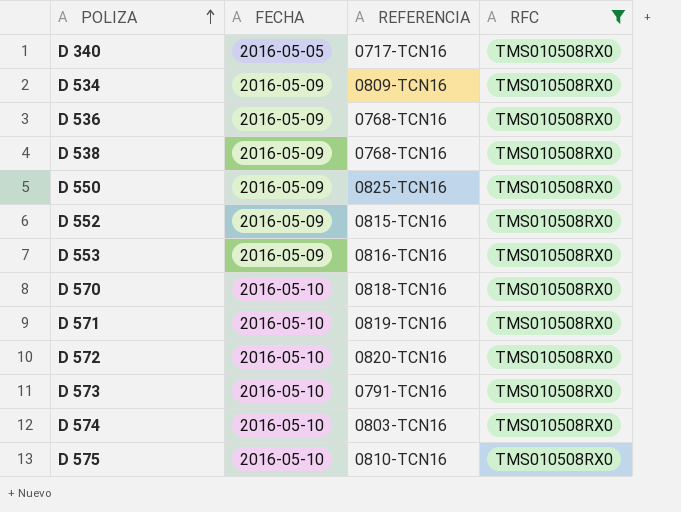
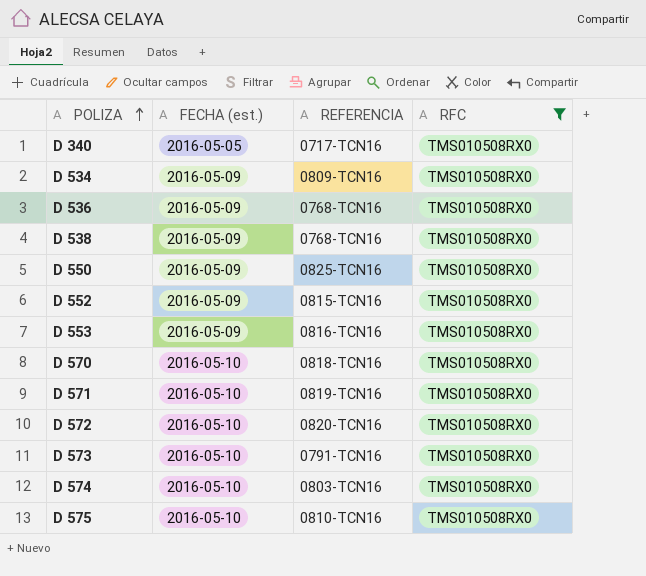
column name: FECHA -> FECHA (est.)

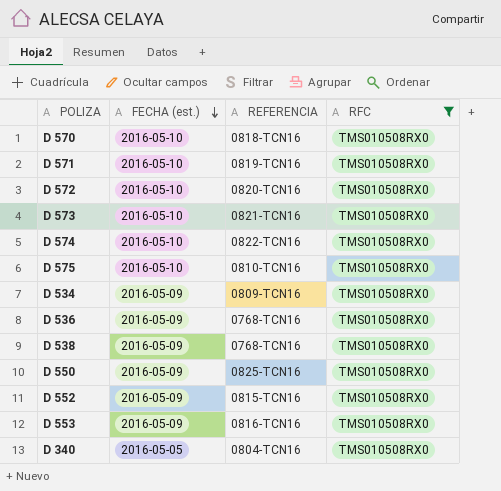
row order: POLIZA ascending -> FECHA (est.) descending
D 573 | REFERENCIA: 0791-TCN16 -> 0821-TCN16
D 574 | REFERENCIA: 0803-TCN16 -> 0822-TCN16
D 340 | REFERENCIA: 0717-TCN16 -> 0804-TCN16

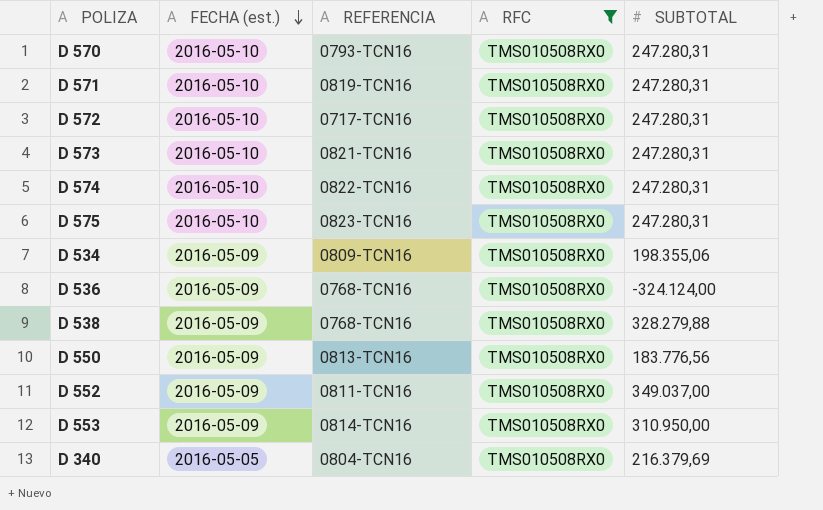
column SUBTOTAL | position: none -> 5
D 570 | REFERENCIA: 0818-TCN16 -> 0793-TCN16
D 572 | REFERENCIA: 0820-TCN16 -> 0717-TCN16
D 575 | REFERENCIA: 0810-TCN16 -> 0823-TCN16
D 550 | REFERENCIA: 0825-TCN16 -> 0813-TCN16
D 552 | REFERENCIA: 0815-TCN16 -> 0811-TCN16
D 553 | REFERENCIA: 0816-TCN16 -> 0814-TCN16

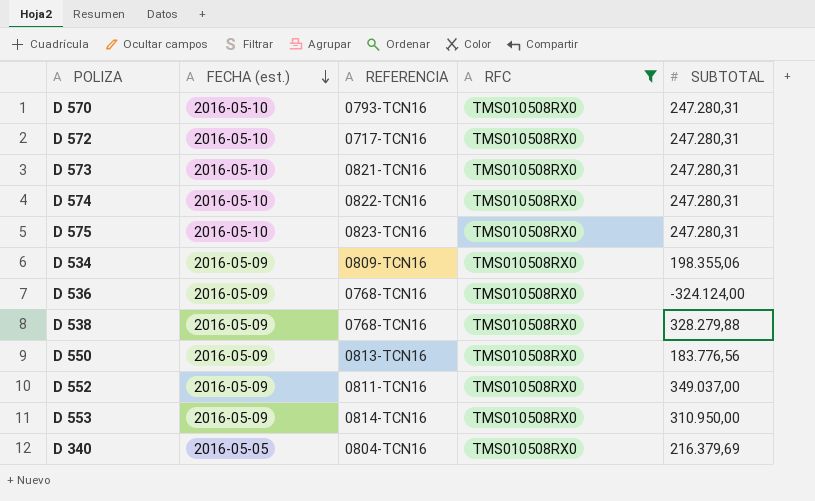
row D 571: 2016-05-10 | 0819-TCN16 | TMS010508RX0 | 247.280,31 -> none

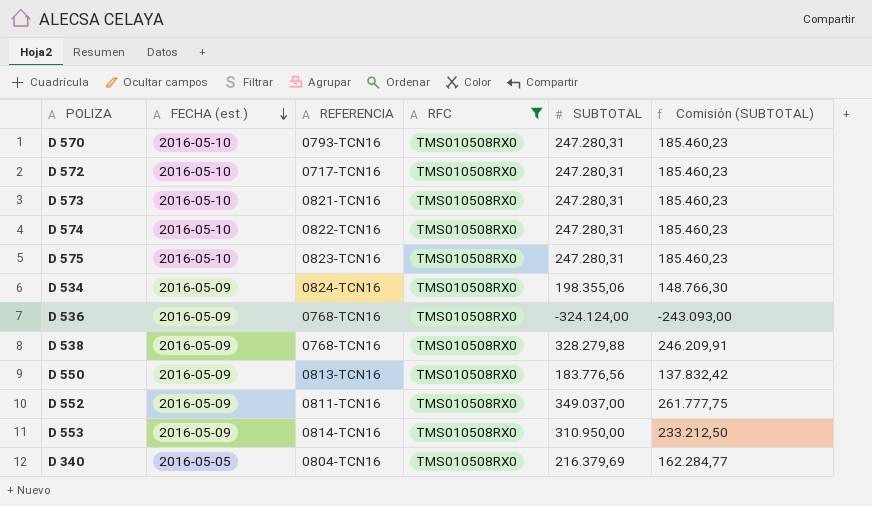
column Comisión (SUBTOTAL) | formula: none -> [SUBTOTAL] * 0,75
D 534 | REFERENCIA: 0809-TCN16 -> 0824-TCN16

